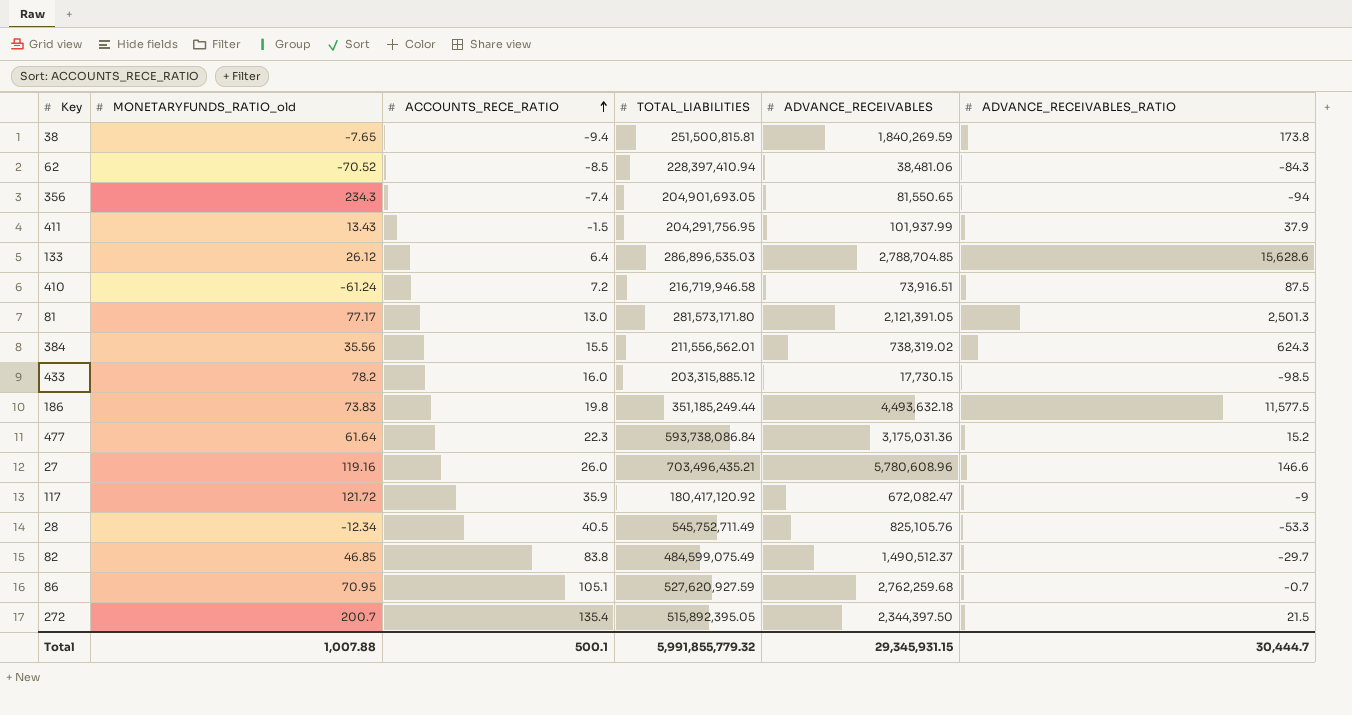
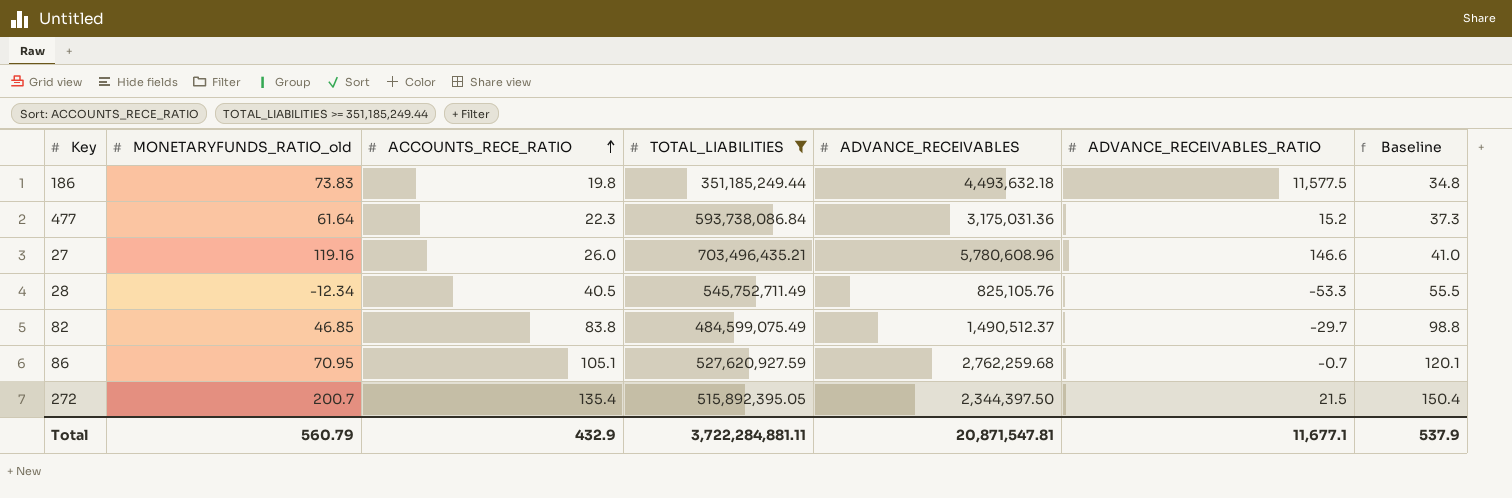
filter: none -> TOTAL_LIABILITIES >= 351,185,249.44
column Baseline | formula: none -> [ACCOUNTS_RECE_RATIO] + 15
Total | MONETARYFUNDS_RATIO_old: 1,007.88 -> 560.79
Total | ACCOUNTS_RECE_RATIO: 500.1 -> 432.9
Total | TOTAL_LIABILITIES: 5,991,855,779.32 -> 3,722,284,881.11
Total | ADVANCE_RECEIVABLES: 29,345,931.15 -> 20,871,547.81
Total | ADVANCE_RECEIVABLES_RATIO: 30,444.7 -> 11,677.1

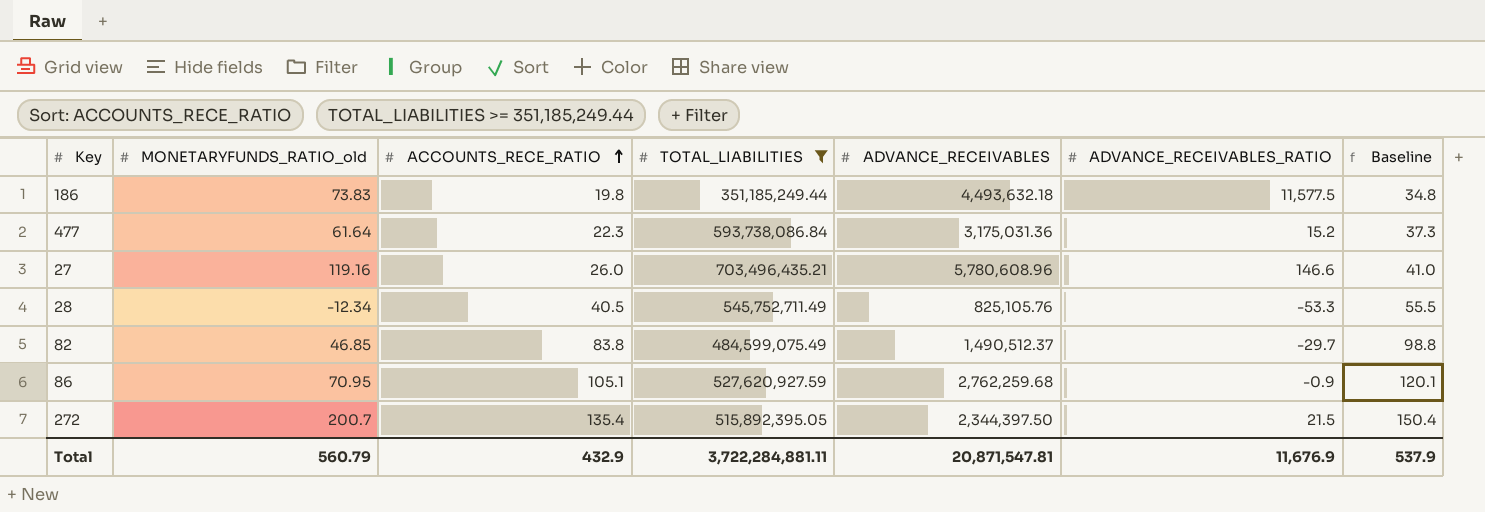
86 | ADVANCE_RECEIVABLES_RATIO: -0.7 -> -0.9
Total | ADVANCE_RECEIVABLES_RATIO: 11,677.1 -> 11,676.9

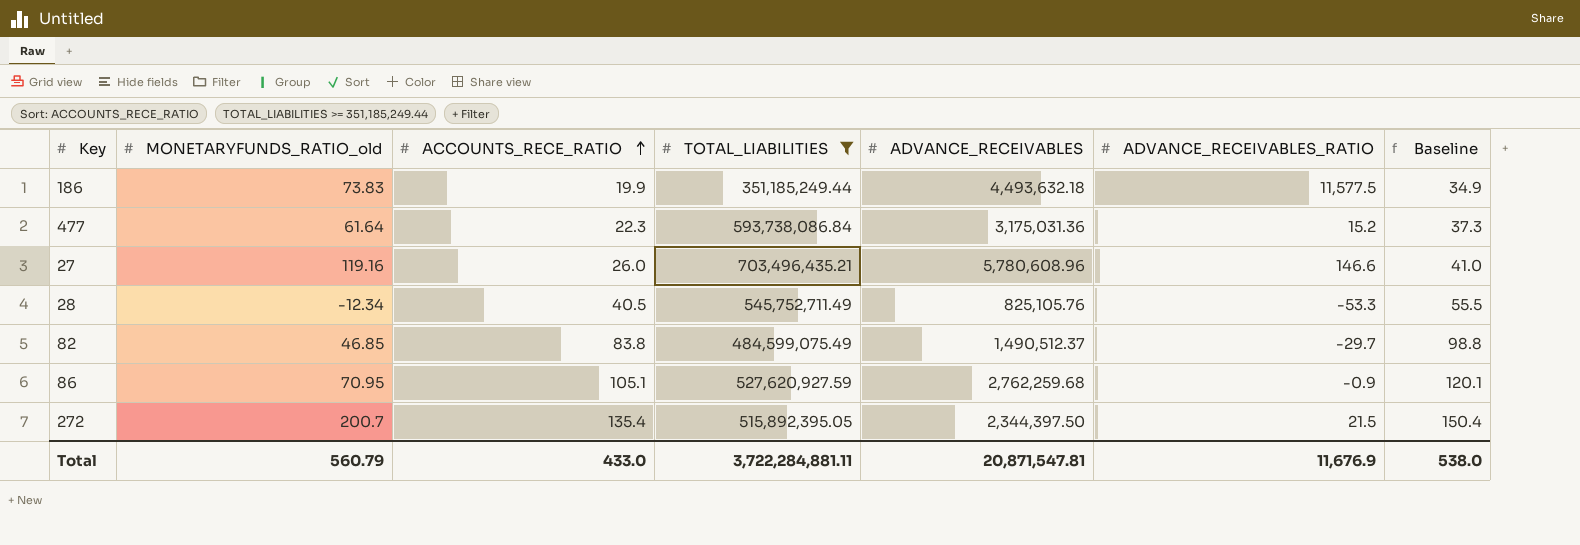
186 | ACCOUNTS_RECE_RATIO: 19.8 -> 19.9
186 | Baseline: 34.8 -> 34.9
Total | ACCOUNTS_RECE_RATIO: 432.9 -> 433.0
Total | Baseline: 537.9 -> 538.0

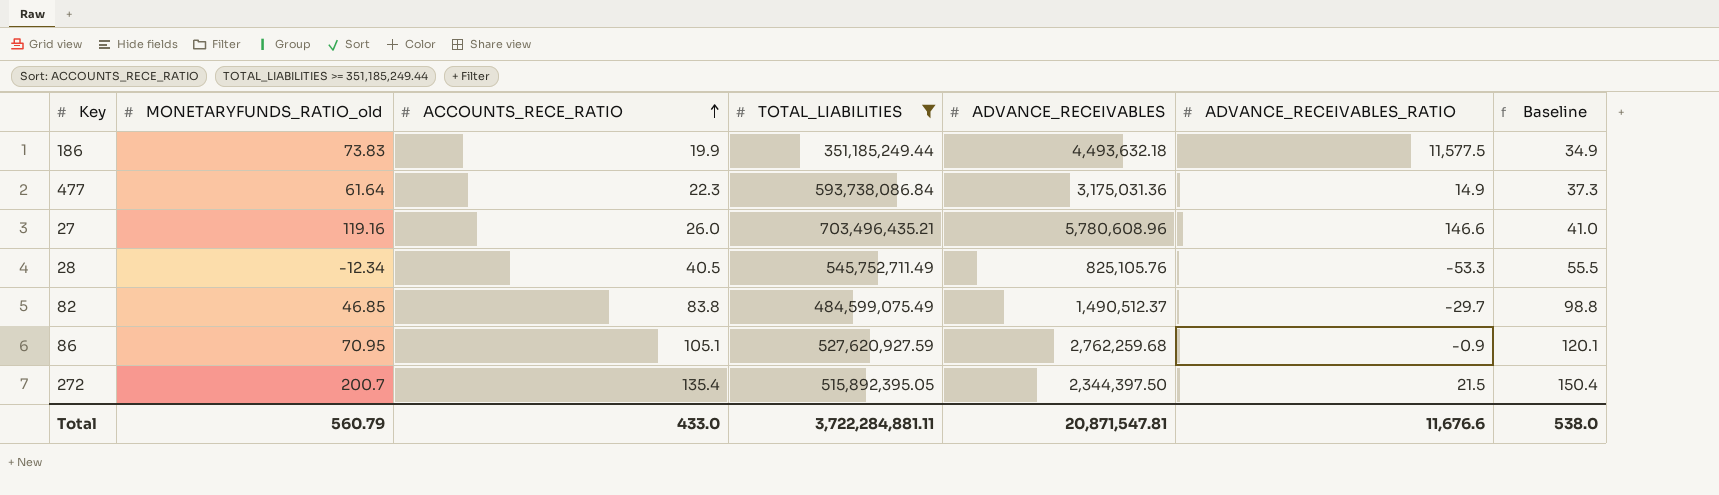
477 | ADVANCE_RECEIVABLES_RATIO: 15.2 -> 14.9
Total | ADVANCE_RECEIVABLES_RATIO: 11,676.9 -> 11,676.6

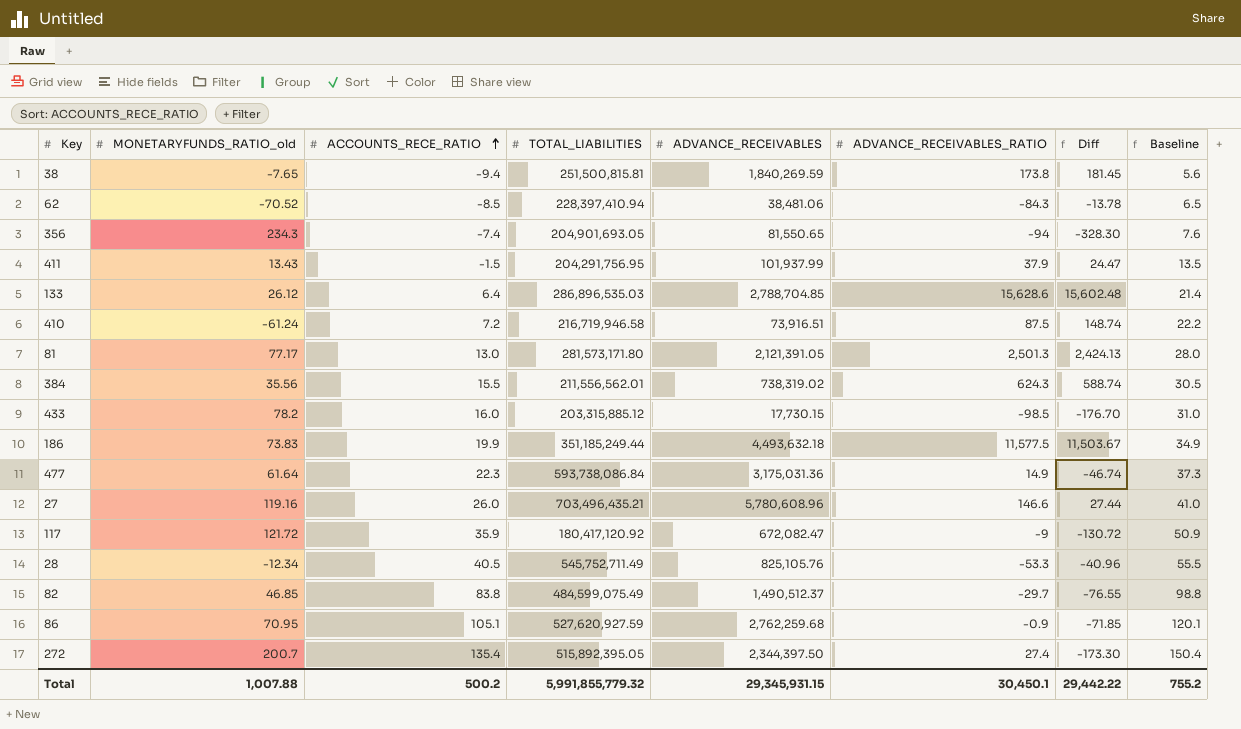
filter: TOTAL_LIABILITIES >= 351,185,249.44 -> none
column Diff | formula: none -> [ADVANCE_RECEIVABLES_RATIO] - [MONETARYFUNDS_RATIO_old]
272 | ADVANCE_RECEIVABLES_RATIO: 21.5 -> 27.4
Total | MONETARYFUNDS_RATIO_old: 560.79 -> 1,007.88
Total | ACCOUNTS_RECE_RATIO: 433.0 -> 500.2
Total | TOTAL_LIABILITIES: 3,722,284,881.11 -> 5,991,855,779.32
Total | ADVANCE_RECEIVABLES: 20,871,547.81 -> 29,345,931.15
Total | ADVANCE_RECEIVABLES_RATIO: 11,676.6 -> 30,450.1
Total | Baseline: 538.0 -> 755.2

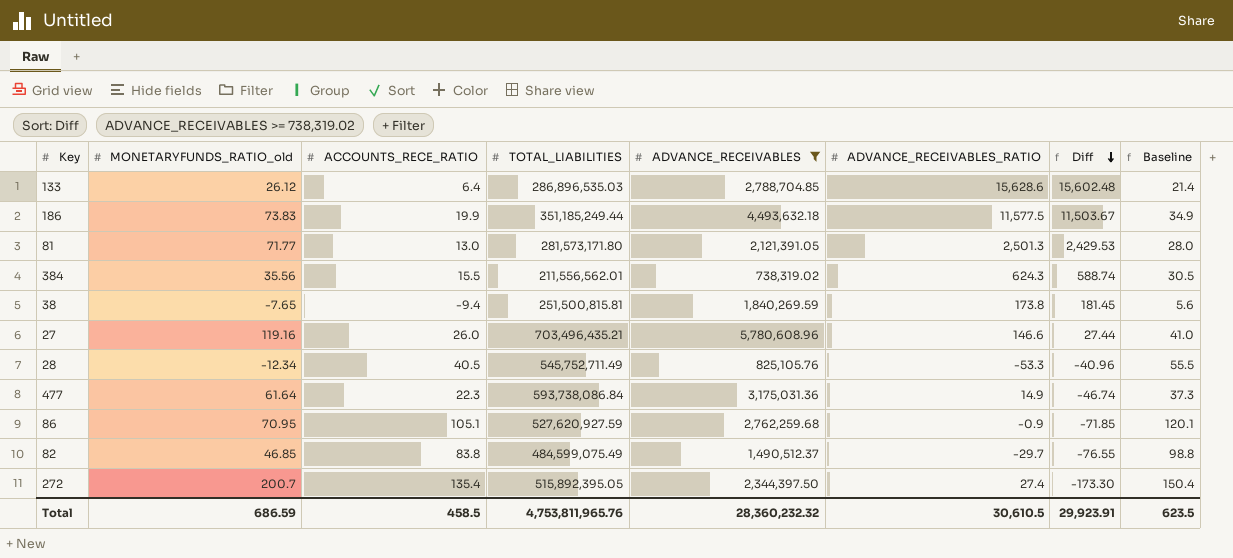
filter: none -> ADVANCE_RECEIVABLES >= 738,319.02
row order: ACCOUNTS_RECE_RATIO ascending -> Diff descending
81 | MONETARYFUNDS_RATIO_old: 77.17 -> 71.77
81 | Diff: 2,424.13 -> 2,429.53
Total | MONETARYFUNDS_RATIO_old: 1,007.88 -> 686.59
Total | ACCOUNTS_RECE_RATIO: 500.2 -> 458.5
Total | TOTAL_LIABILITIES: 5,991,855,779.32 -> 4,753,811,965.76
Total | ADVANCE_RECEIVABLES: 29,345,931.15 -> 28,360,232.32
Total | ADVANCE_RECEIVABLES_RATIO: 30,450.1 -> 30,610.5
Total | Diff: 29,442.22 -> 29,923.91
Total | Baseline: 755.2 -> 623.5

